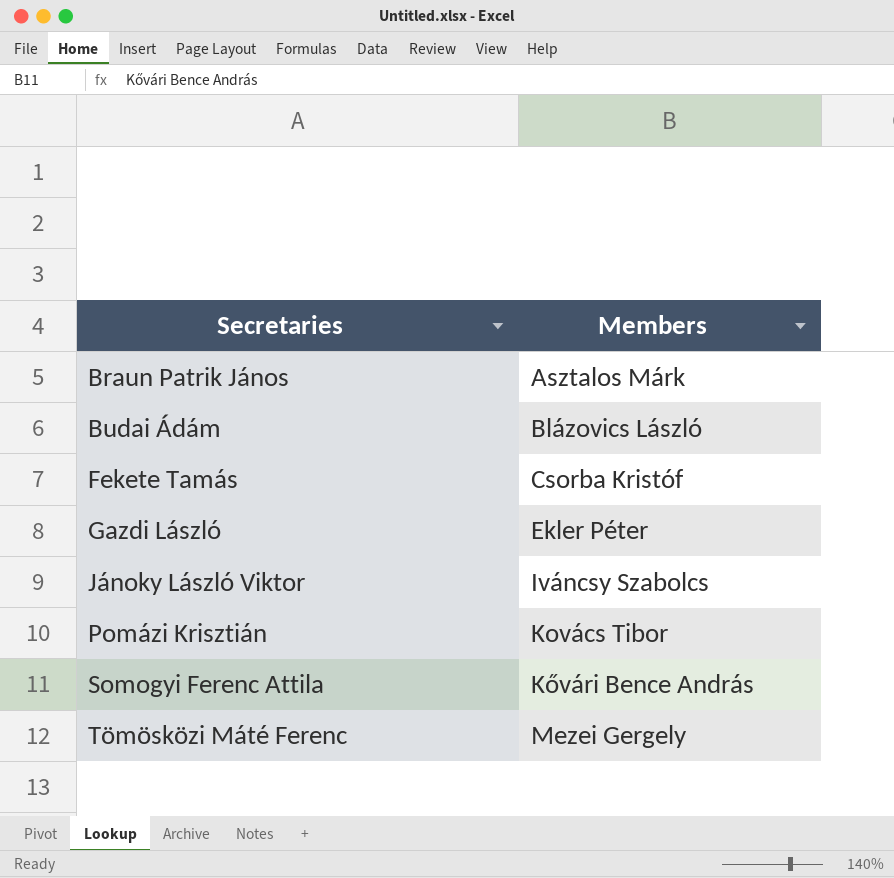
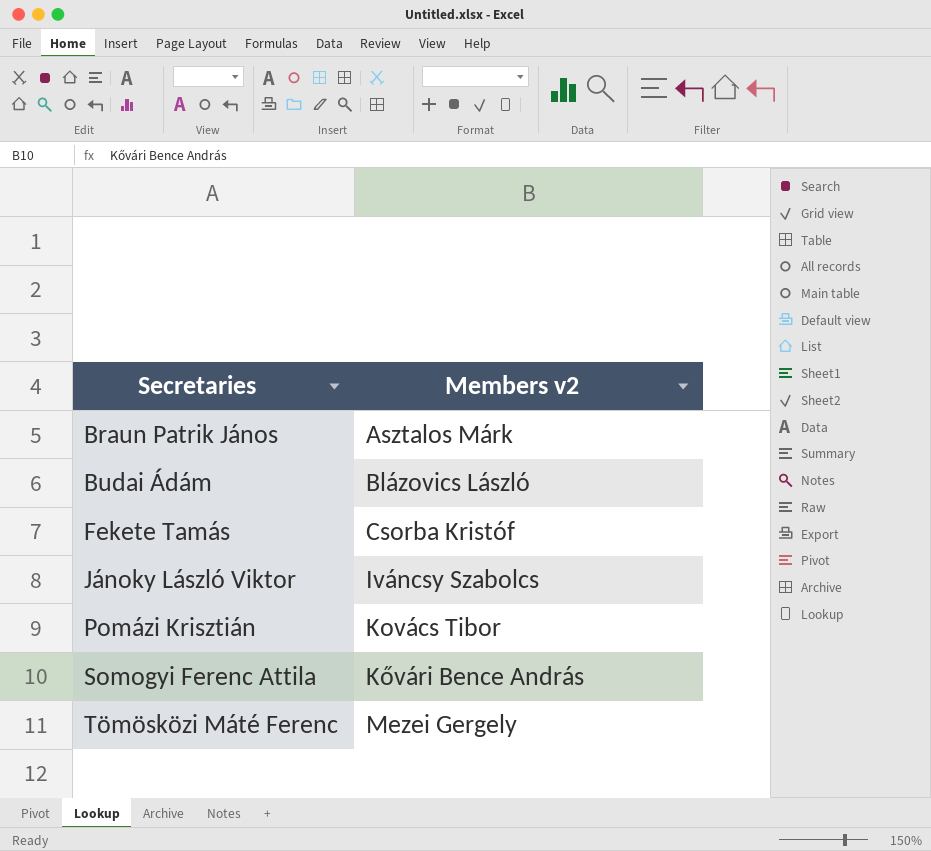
column name: Members -> Members v2
row Gazdi László: Ekler Péter -> none

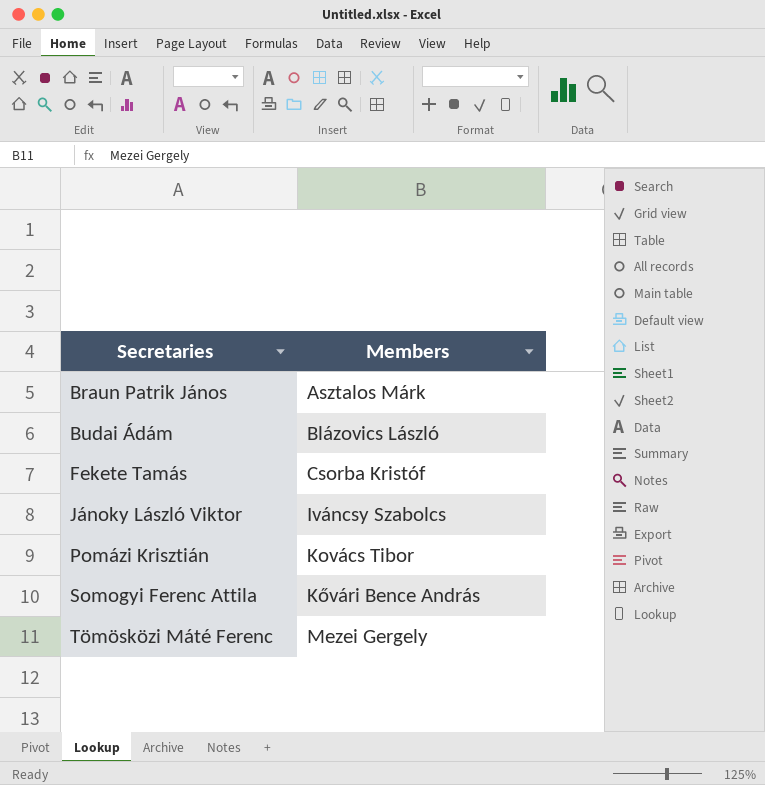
column name: Members v2 -> Members

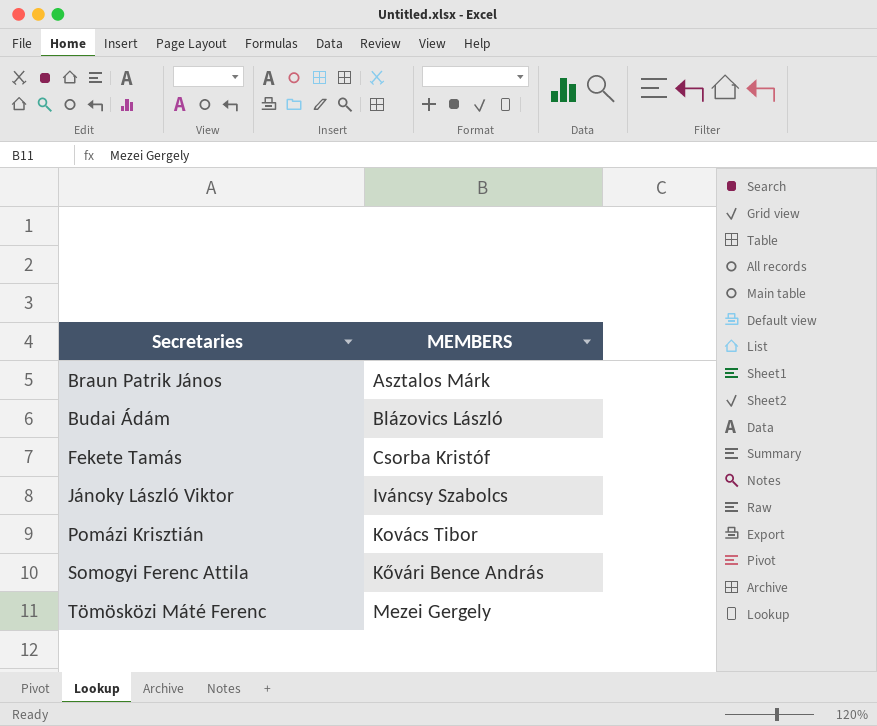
column name: Members -> MEMBERS

